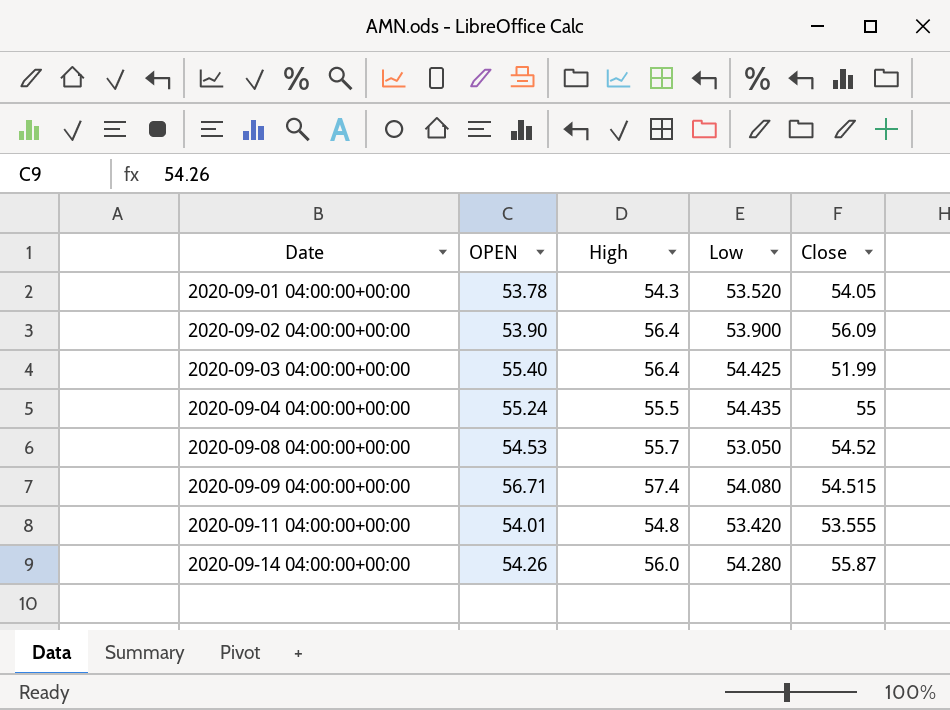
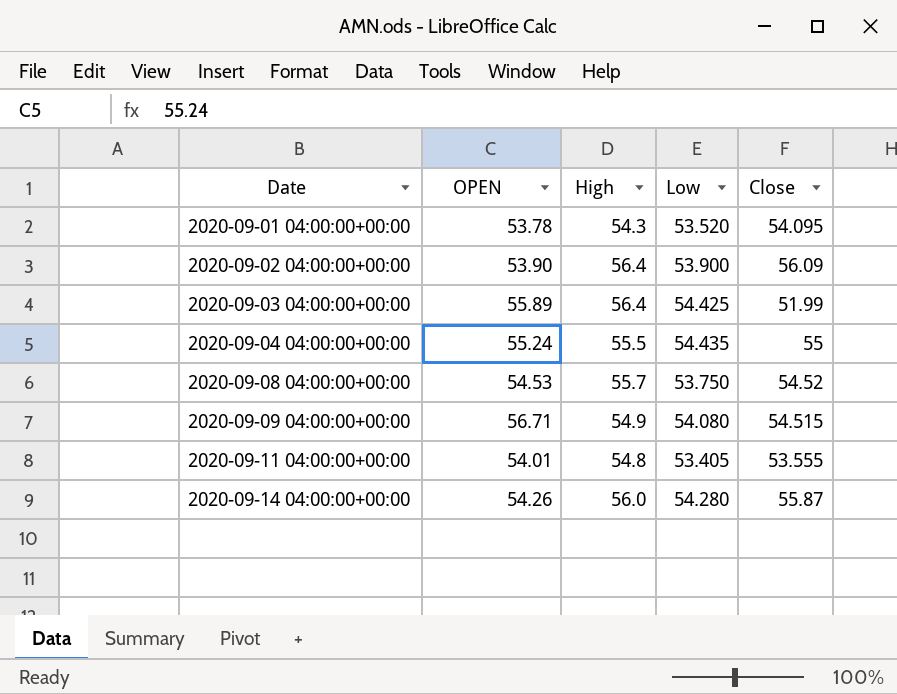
2020-09-01 04:00:00+00:00 | Close: 54.05 -> 54.095
2020-09-03 04:00:00+00:00 | OPEN: 55.40 -> 55.89
2020-09-08 04:00:00+00:00 | Low: 53.050 -> 53.750
2020-09-09 04:00:00+00:00 | High: 57.4 -> 54.9
2020-09-11 04:00:00+00:00 | Low: 53.420 -> 53.405

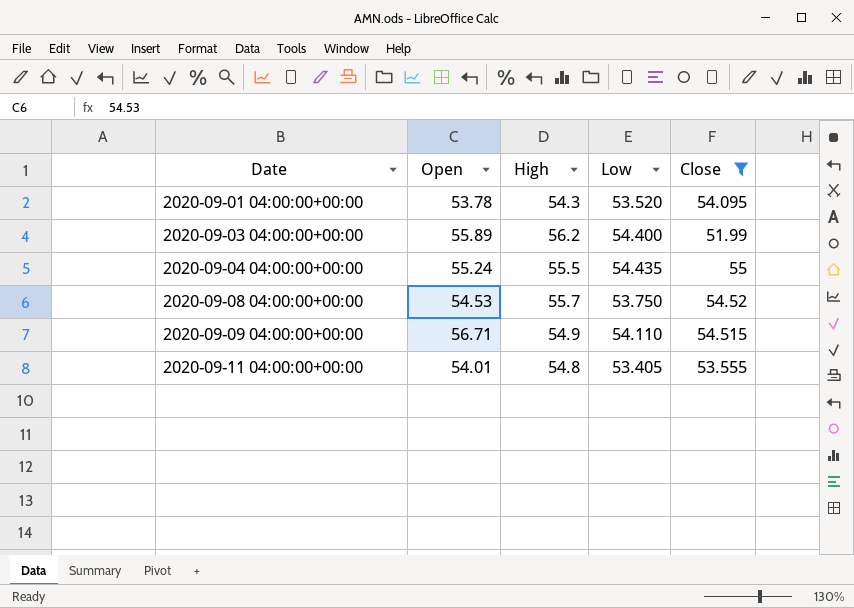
filter: none -> Close <= 55
column name: OPEN -> Open
2020-09-03 04:00:00+00:00 | High: 56.4 -> 56.2
2020-09-03 04:00:00+00:00 | Low: 54.425 -> 54.400
2020-09-09 04:00:00+00:00 | Low: 54.080 -> 54.110

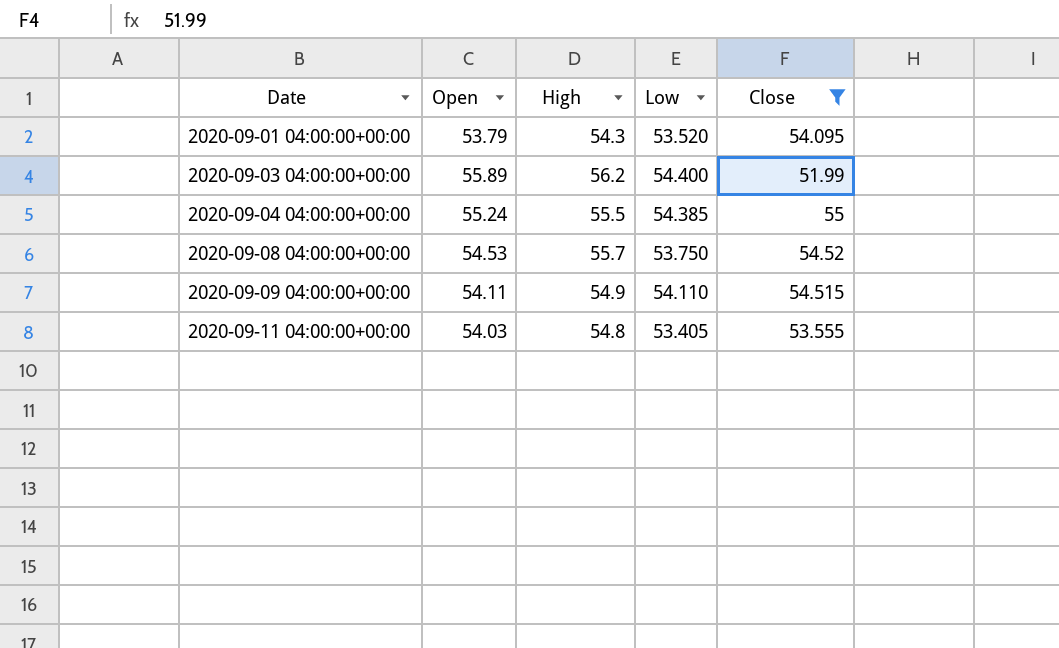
2020-09-01 04:00:00+00:00 | Open: 53.78 -> 53.79
2020-09-04 04:00:00+00:00 | Low: 54.435 -> 54.385
2020-09-09 04:00:00+00:00 | Open: 56.71 -> 54.11
2020-09-11 04:00:00+00:00 | Open: 54.01 -> 54.03

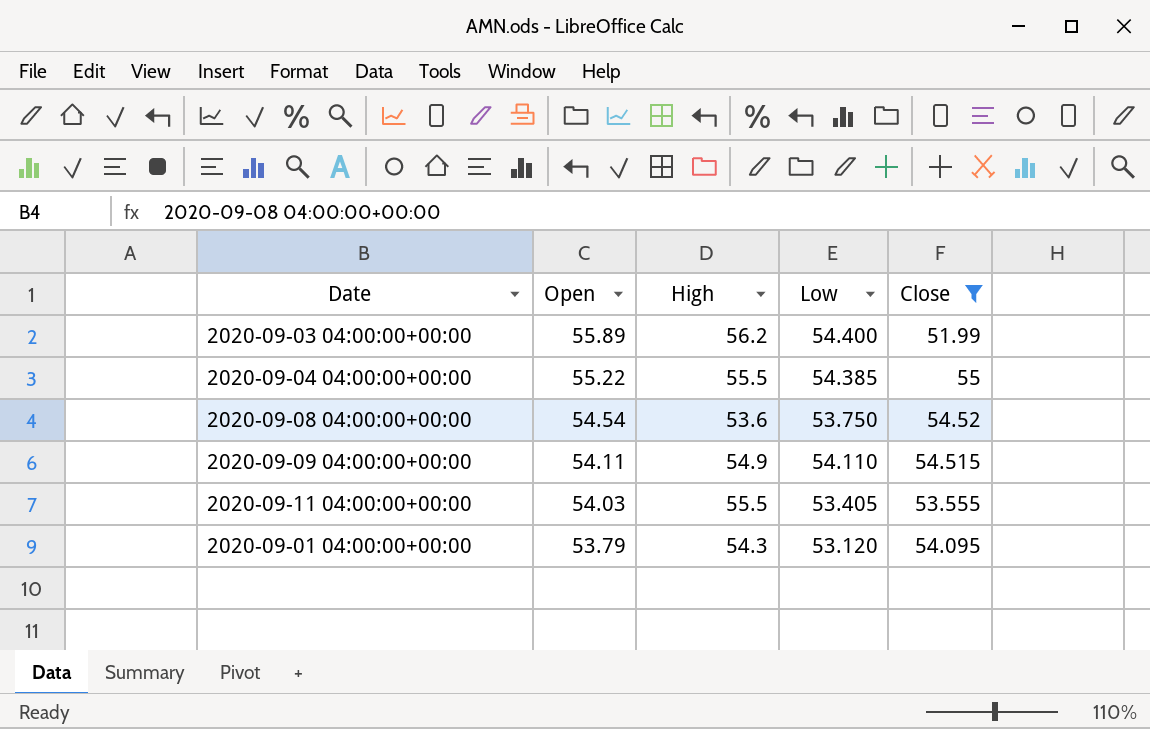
row order: Date ascending -> Open descending
2020-09-04 04:00:00+00:00 | Open: 55.24 -> 55.22
2020-09-08 04:00:00+00:00 | Open: 54.53 -> 54.54
2020-09-08 04:00:00+00:00 | High: 55.7 -> 53.6
2020-09-11 04:00:00+00:00 | High: 54.8 -> 55.5
2020-09-01 04:00:00+00:00 | Low: 53.520 -> 53.120

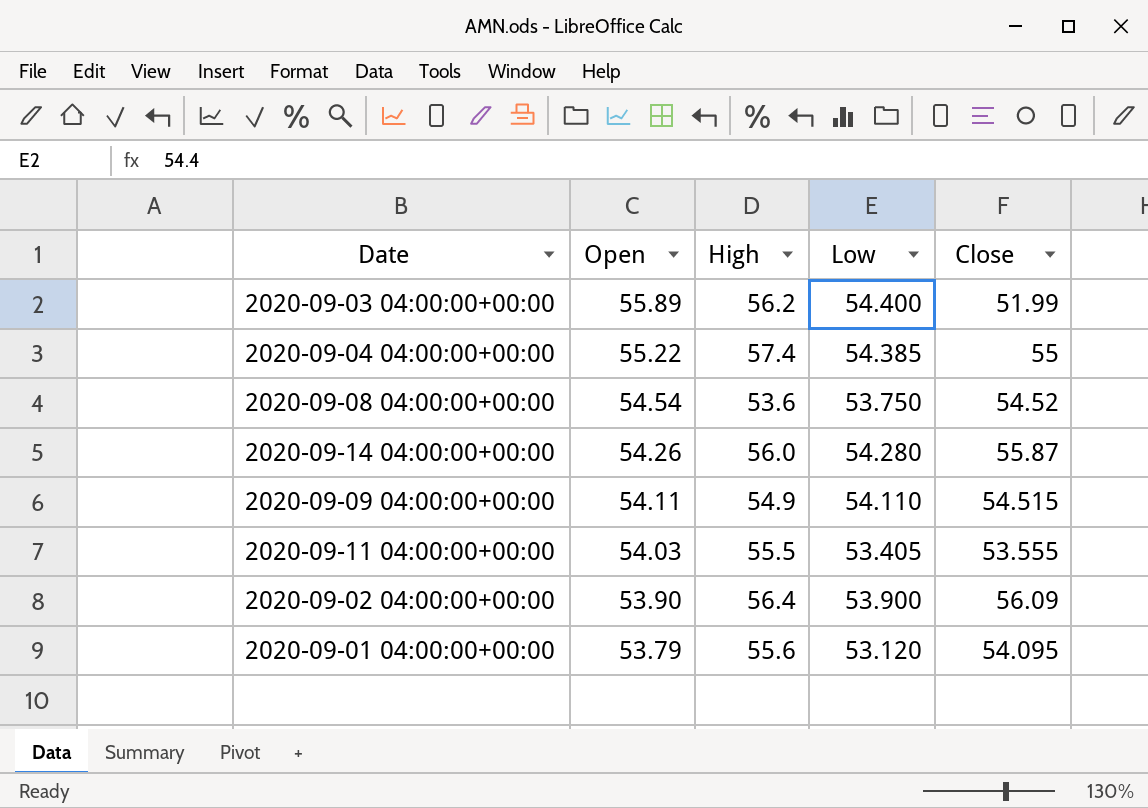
filter: Close <= 55 -> none
2020-09-04 04:00:00+00:00 | High: 55.5 -> 57.4
2020-09-01 04:00:00+00:00 | High: 54.3 -> 55.6

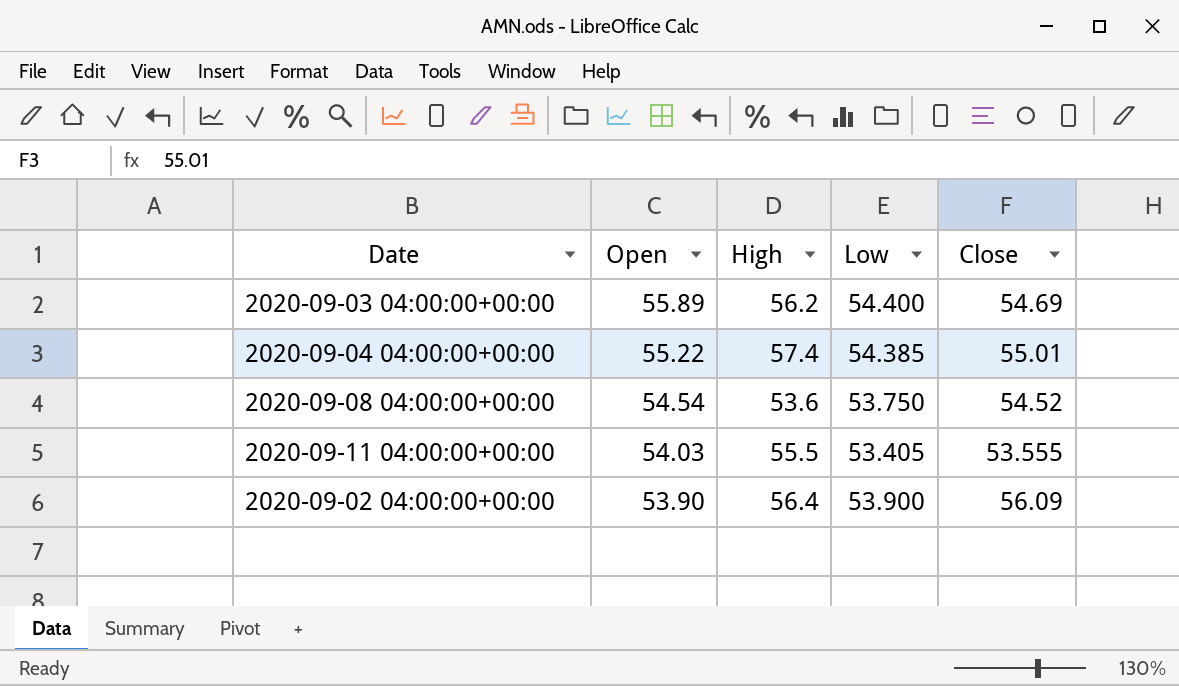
row 2020-09-14 04:00:00+00:00: 54.26 | 56.0 | 54.280 | 55.87 -> none
row 2020-09-09 04:00:00+00:00: 54.11 | 54.9 | 54.110 | 54.515 -> none
row 2020-09-01 04:00:00+00:00: 53.79 | 55.6 | 53.120 | 54.095 -> none
2020-09-03 04:00:00+00:00 | Close: 51.99 -> 54.69
2020-09-04 04:00:00+00:00 | Close: 55 -> 55.01

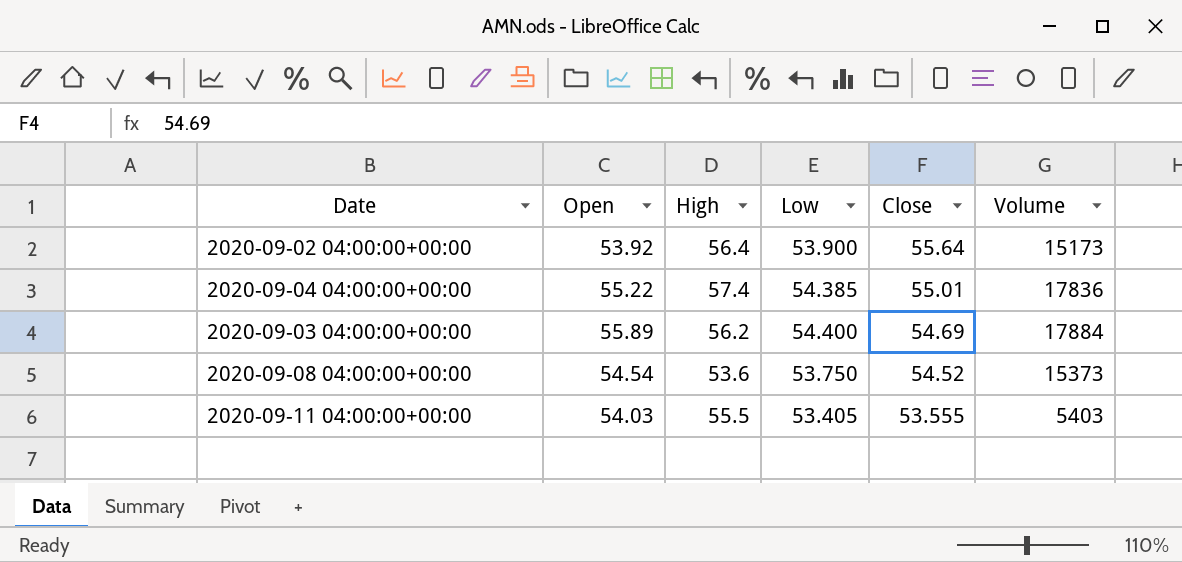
row order: Open descending -> Close descending
column Volume | position: none -> 6
2020-09-02 04:00:00+00:00 | Open: 53.90 -> 53.92
2020-09-02 04:00:00+00:00 | Close: 56.09 -> 55.64

